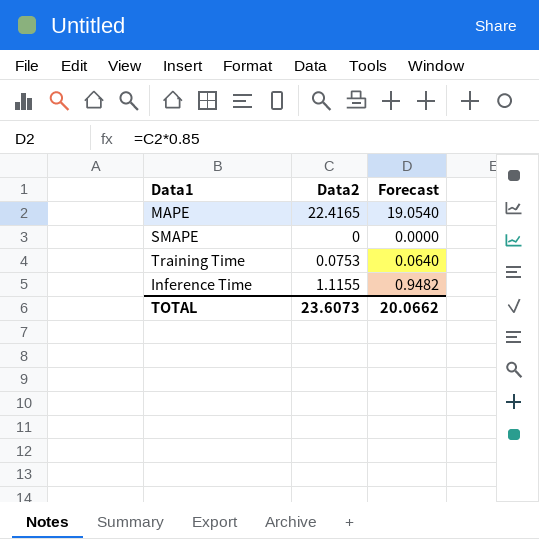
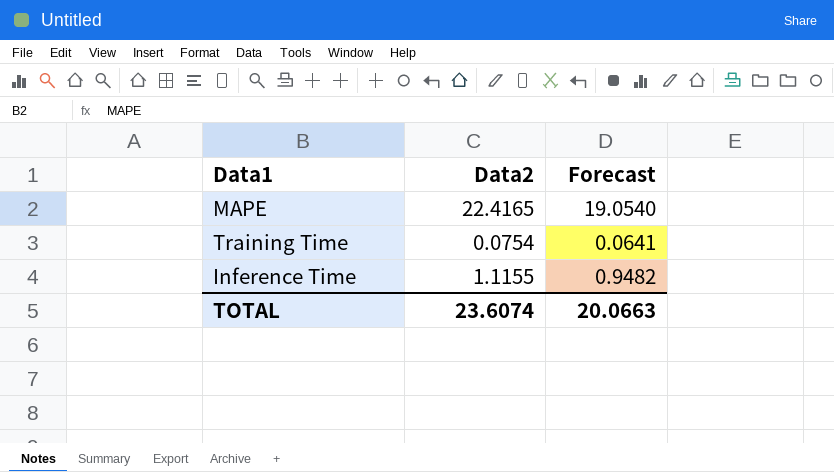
row SMAPE: 0 | 0.0000 -> none
Training Time | Data2: 0.0753 -> 0.0754
Training Time | Forecast: 0.0640 -> 0.0641
TOTAL | Data2: 23.6073 -> 23.6074
TOTAL | Forecast: 20.0662 -> 20.0663

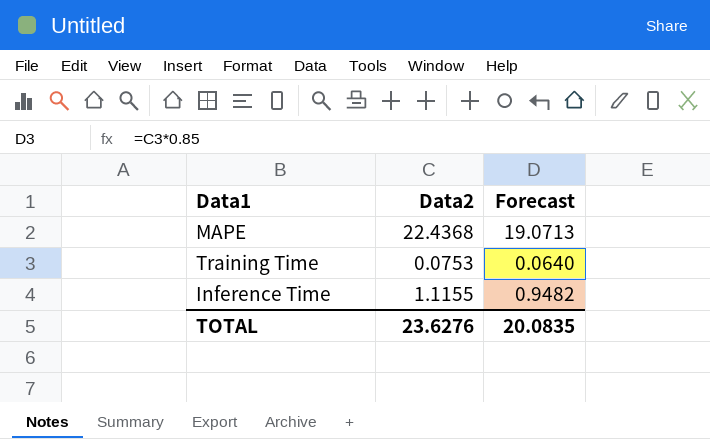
MAPE | Data2: 22.4165 -> 22.4368
MAPE | Forecast: 19.0540 -> 19.0713
Training Time | Data2: 0.0754 -> 0.0753
Training Time | Forecast: 0.0641 -> 0.0640
TOTAL | Data2: 23.6074 -> 23.6276
TOTAL | Forecast: 20.0663 -> 20.0835

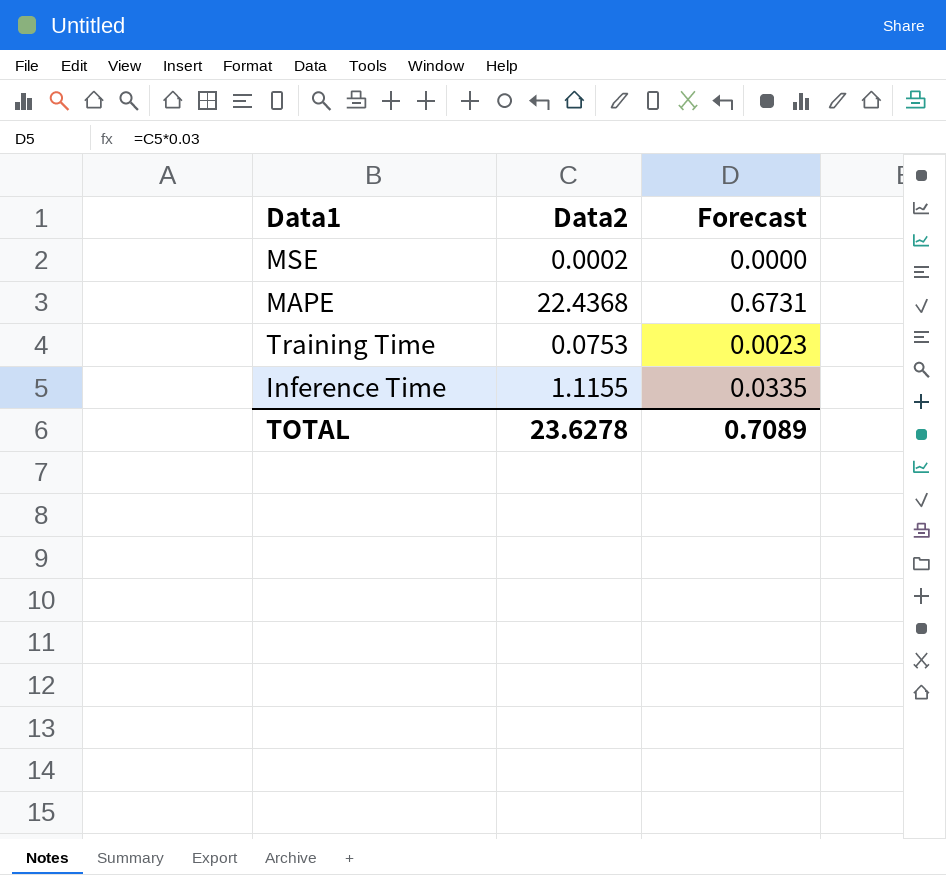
column Forecast | formula: [Data2] * 0.85 -> [Data2] * 0.03
row MSE: none -> 0.0002 | 0.0000
TOTAL | Data2: 23.6276 -> 23.6278
TOTAL | Forecast: 20.0835 -> 0.7089

